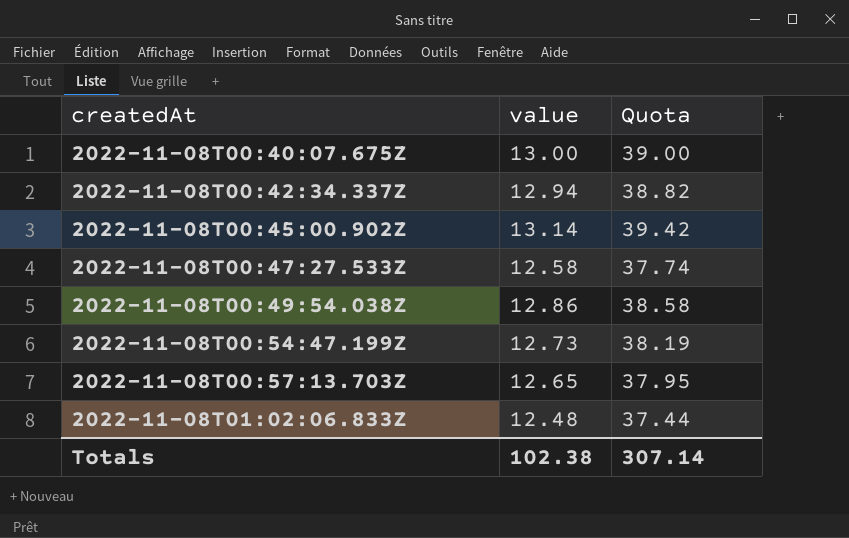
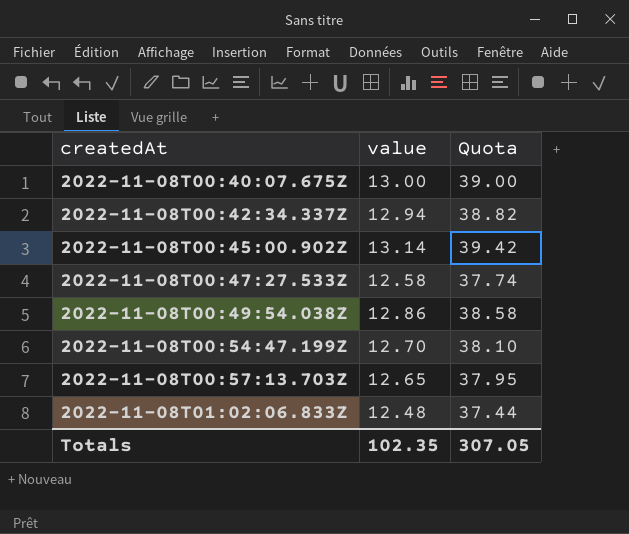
2022-11-08T00:54:47.199Z | value: 12.73 -> 12.70
2022-11-08T00:54:47.199Z | Quota: 38.19 -> 38.10
Totals | value: 102.38 -> 102.35
Totals | Quota: 307.14 -> 307.05

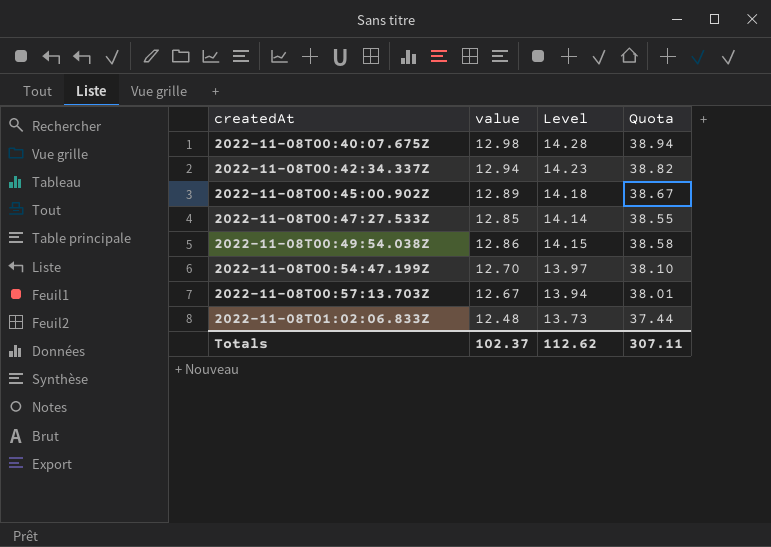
column Level | formula: none -> [value] * 1.1
2022-11-08T00:40:07.675Z | value: 13.00 -> 12.98
2022-11-08T00:40:07.675Z | Quota: 39.00 -> 38.94
2022-11-08T00:45:00.902Z | value: 13.14 -> 12.89
2022-11-08T00:45:00.902Z | Quota: 39.42 -> 38.67
2022-11-08T00:47:27.533Z | value: 12.58 -> 12.85
2022-11-08T00:47:27.533Z | Quota: 37.74 -> 38.55
2022-11-08T00:57:13.703Z | value: 12.65 -> 12.67
2022-11-08T00:57:13.703Z | Quota: 37.95 -> 38.01
Totals | value: 102.35 -> 102.37
Totals | Quota: 307.05 -> 307.11

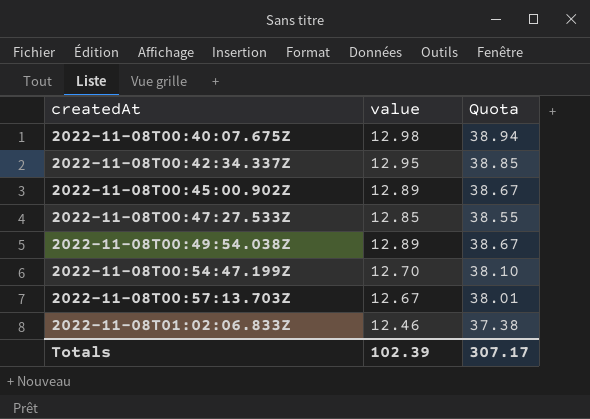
column Level | formula: [value] * 1.1 -> none
2022-11-08T00:42:34.337Z | value: 12.94 -> 12.95
2022-11-08T00:42:34.337Z | Quota: 38.82 -> 38.85
2022-11-08T00:49:54.038Z | value: 12.86 -> 12.89
2022-11-08T00:49:54.038Z | Quota: 38.58 -> 38.67
2022-11-08T01:02:06.833Z | value: 12.48 -> 12.46
2022-11-08T01:02:06.833Z | Quota: 37.44 -> 37.38
Totals | value: 102.37 -> 102.39
Totals | Quota: 307.11 -> 307.17

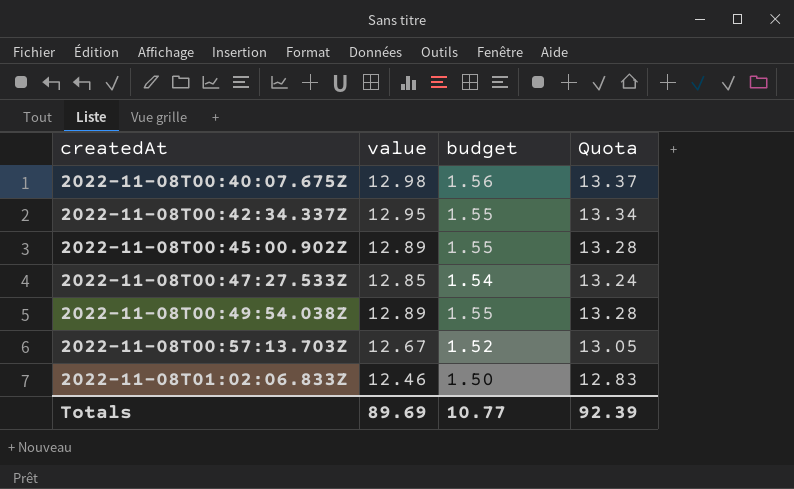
column budget | formula: none -> [value] * 0.12
column Quota | formula: [value] * 3 -> [value] * 1.03
row 2022-11-08T00:54:47.199Z: 12.70 | 38.10 -> none
Totals | value: 102.39 -> 89.69
Totals | Quota: 307.17 -> 92.39

